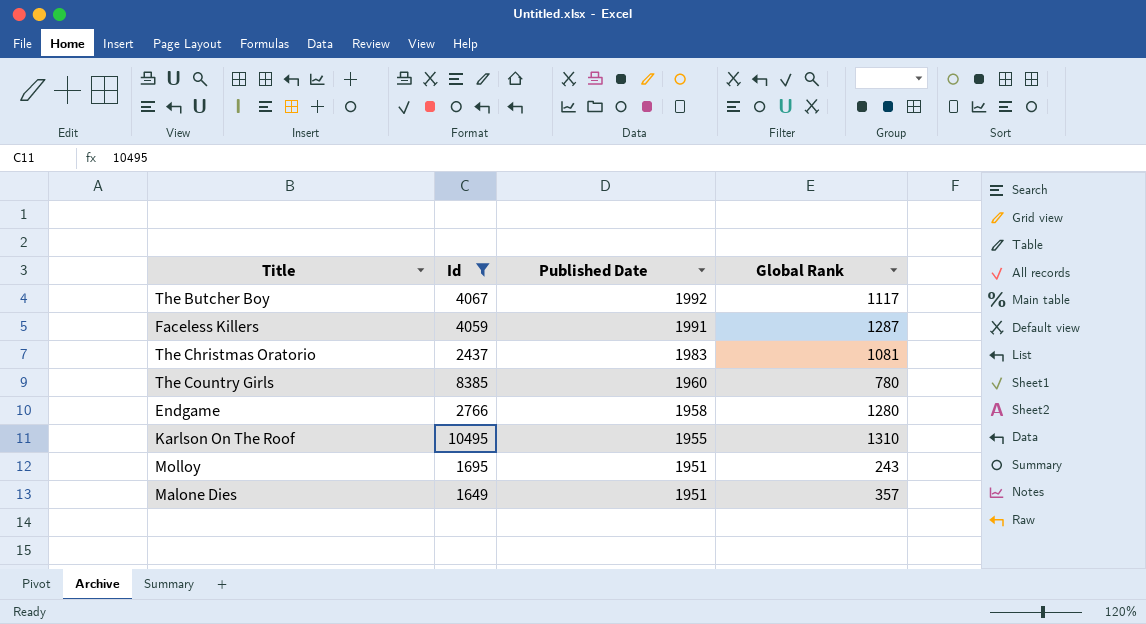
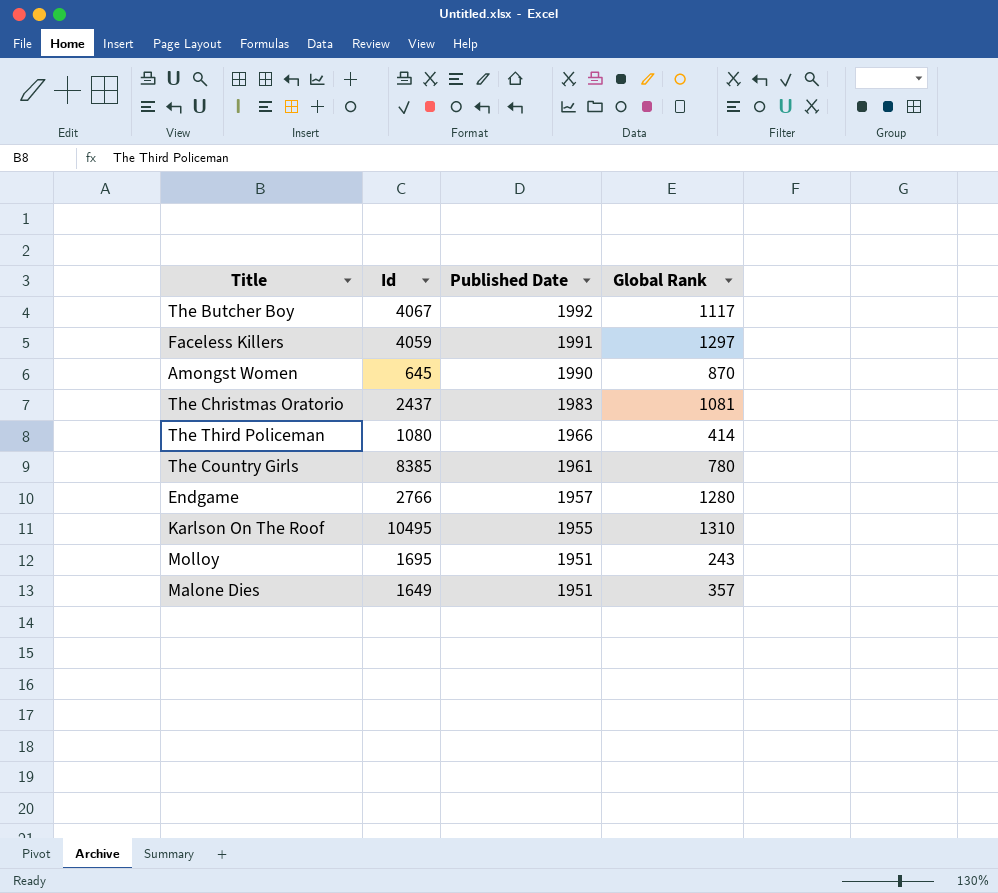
filter: Id >= 1649 -> none
Faceless Killers | Global Rank: 1287 -> 1297
The Country Girls | Published Date: 1960 -> 1961
Endgame | Published Date: 1958 -> 1957

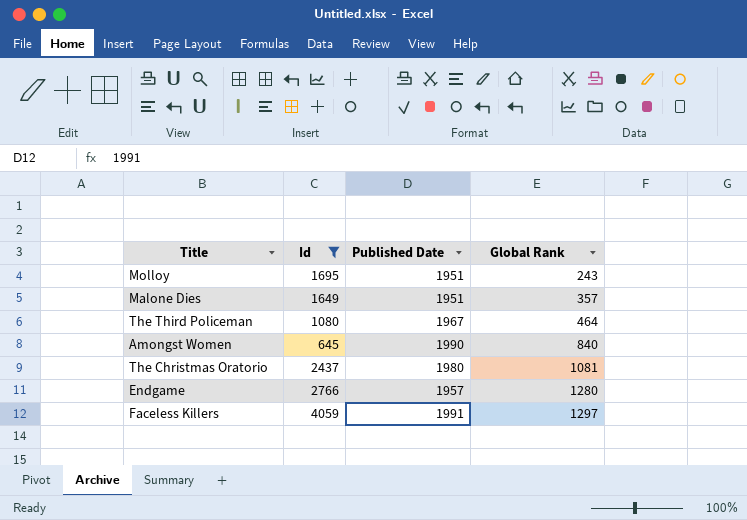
filter: none -> Id <= 4059
row order: Published Date descending -> Global Rank ascending
The Third Policeman | Published Date: 1966 -> 1967
The Third Policeman | Global Rank: 414 -> 464
Amongst Women | Global Rank: 870 -> 840
The Christmas Oratorio | Published Date: 1983 -> 1980

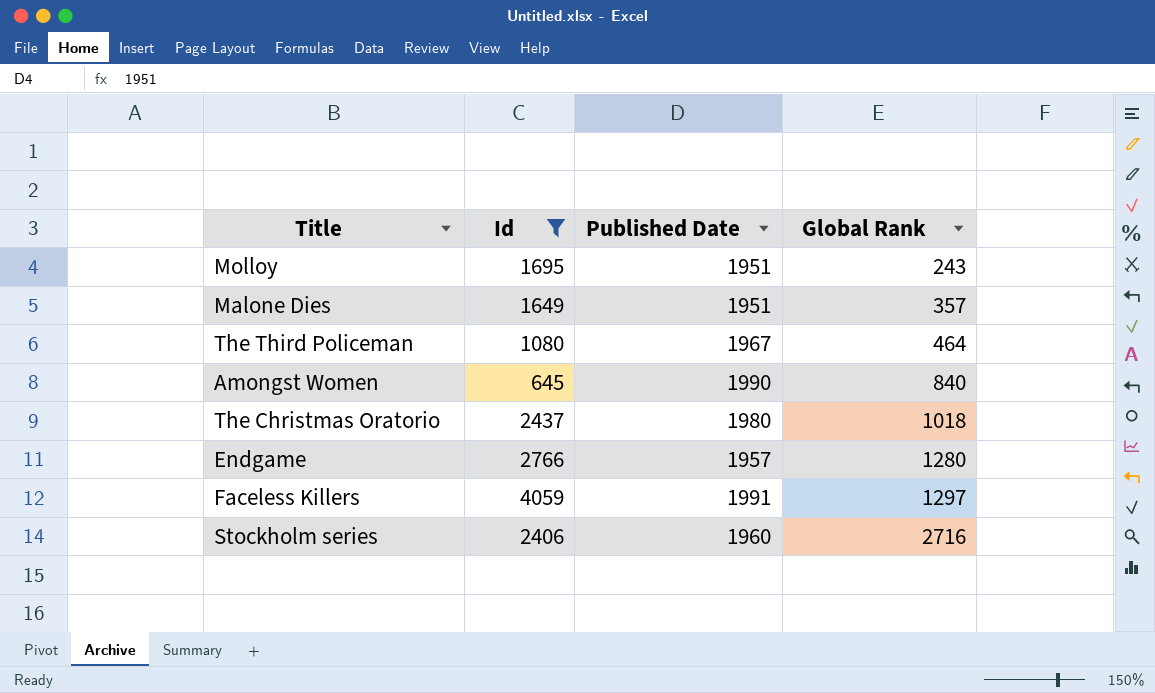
The Christmas Oratorio | Global Rank: 1081 -> 1018
row Stockholm series: none -> 2406 | 1960 | 2716

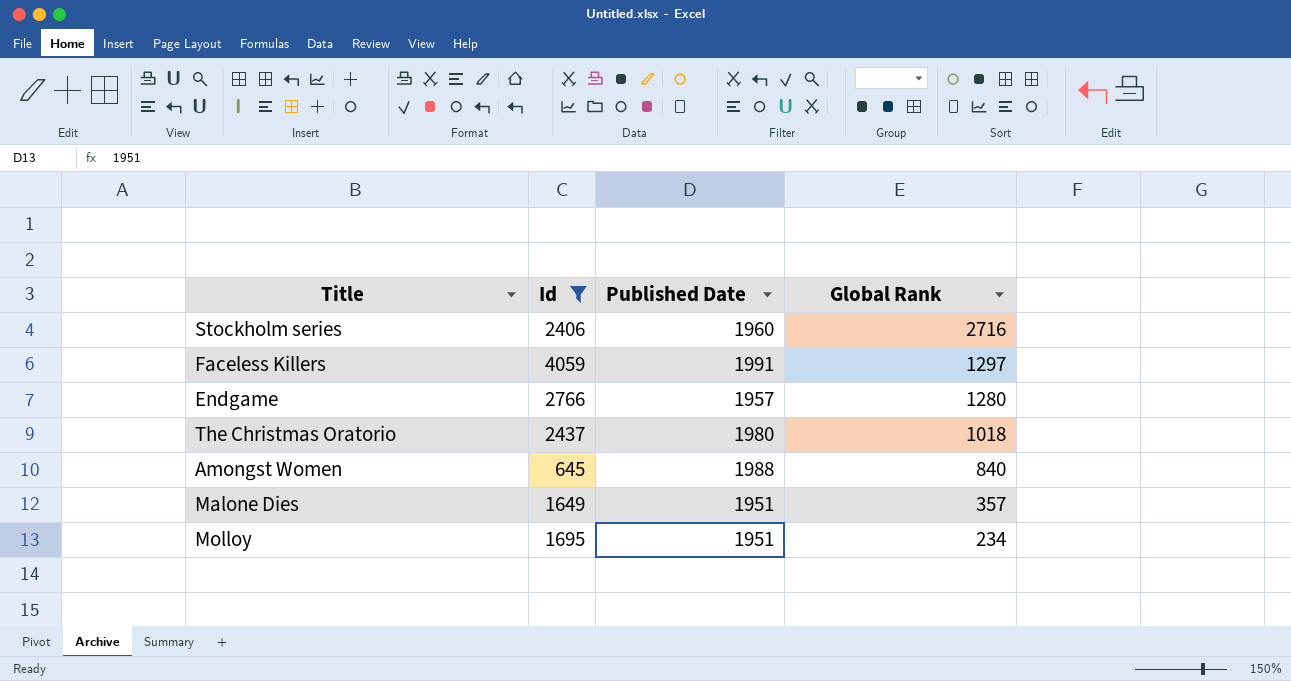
row order: Global Rank ascending -> Global Rank descending
row The Third Policeman: 1080 | 1967 | 464 -> none
Amongst Women | Published Date: 1990 -> 1988
Molloy | Global Rank: 243 -> 234

